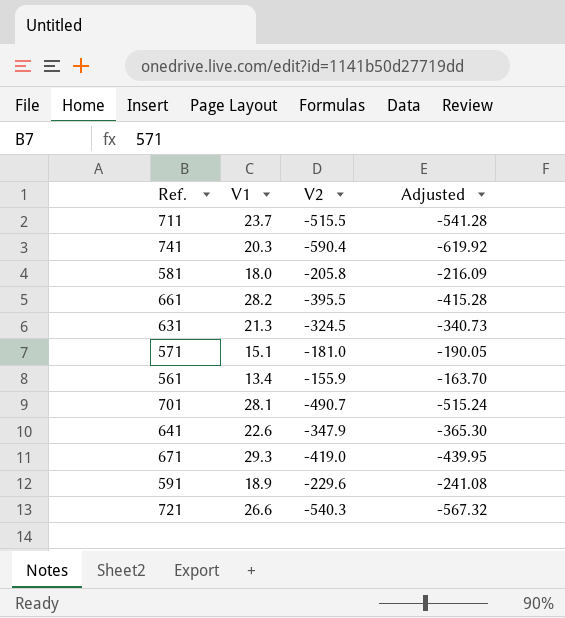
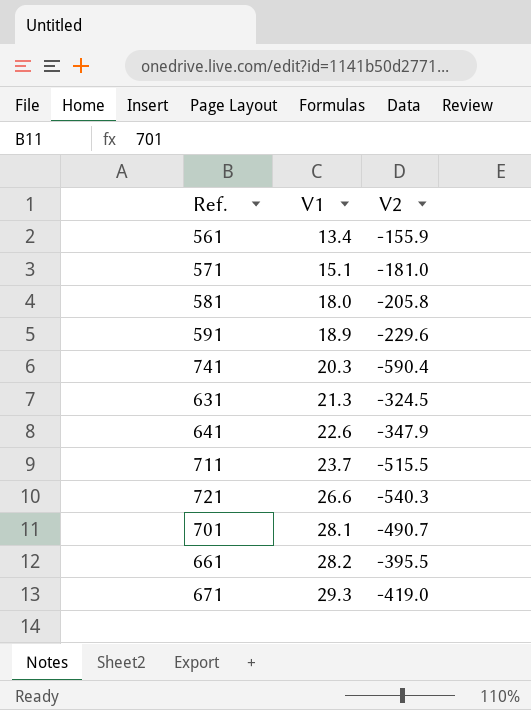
row order: none -> V1 ascending
column Adjusted | formula: [V2] * 1.05 -> none

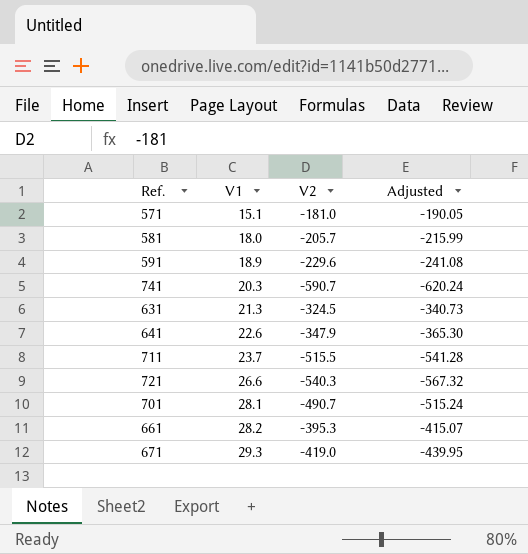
column Adjusted | formula: none -> [V2] * 1.05
row 561: 13.4 | -155.9 -> none
581 | V2: -205.8 -> -205.7
741 | V2: -590.4 -> -590.7
661 | V2: -395.5 -> -395.3

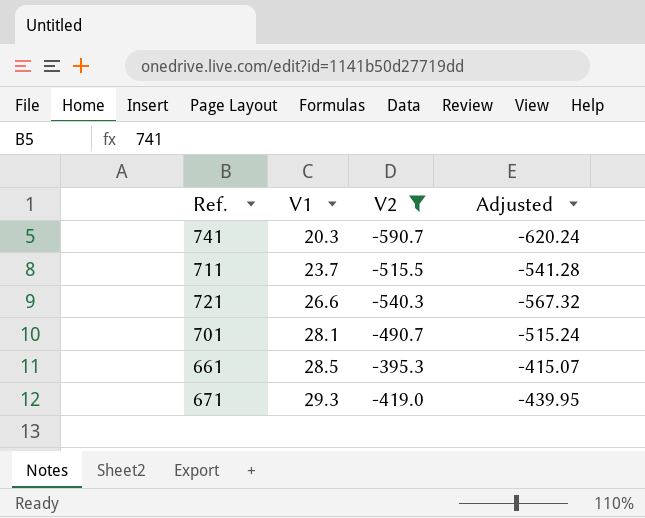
filter: none -> V2 <= -395.3
661 | V1: 28.2 -> 28.5

